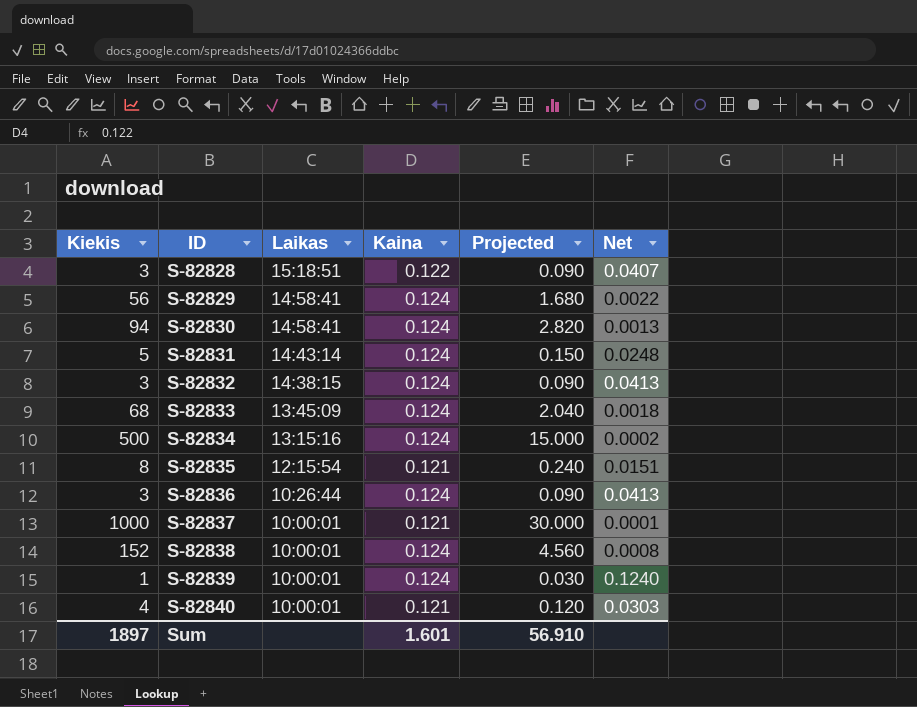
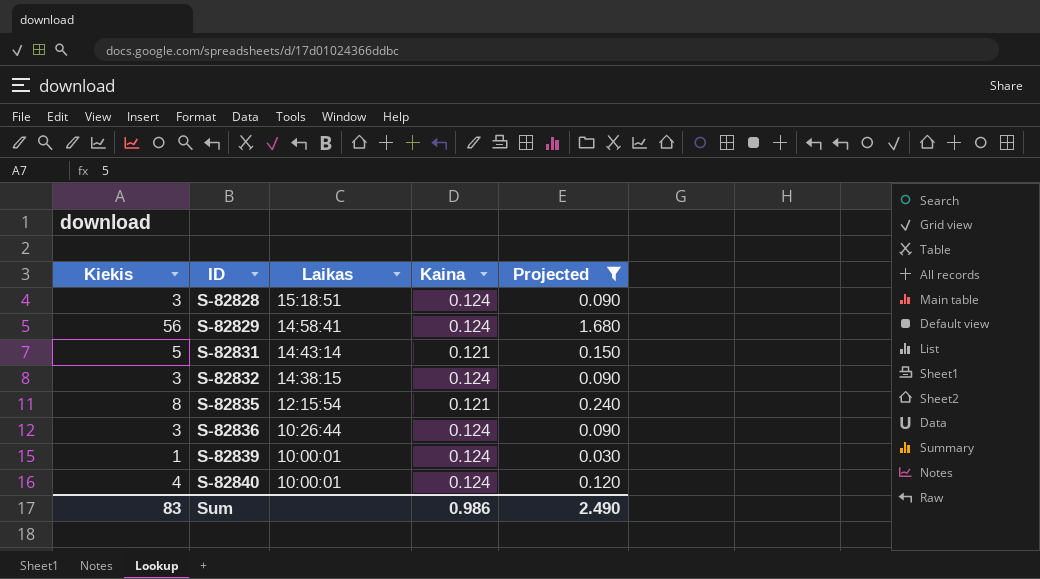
filter: none -> Projected <= 1.680
column Net | formula: [Kaina] / [Kiekis] -> none
S-82828 | Kaina: 0.122 -> 0.124
S-82831 | Kaina: 0.124 -> 0.121
S-82840 | Kaina: 0.121 -> 0.124
Sum | Kiekis: 1897 -> 83
Sum | Kaina: 1.601 -> 0.986
Sum | Projected: 56.910 -> 2.490

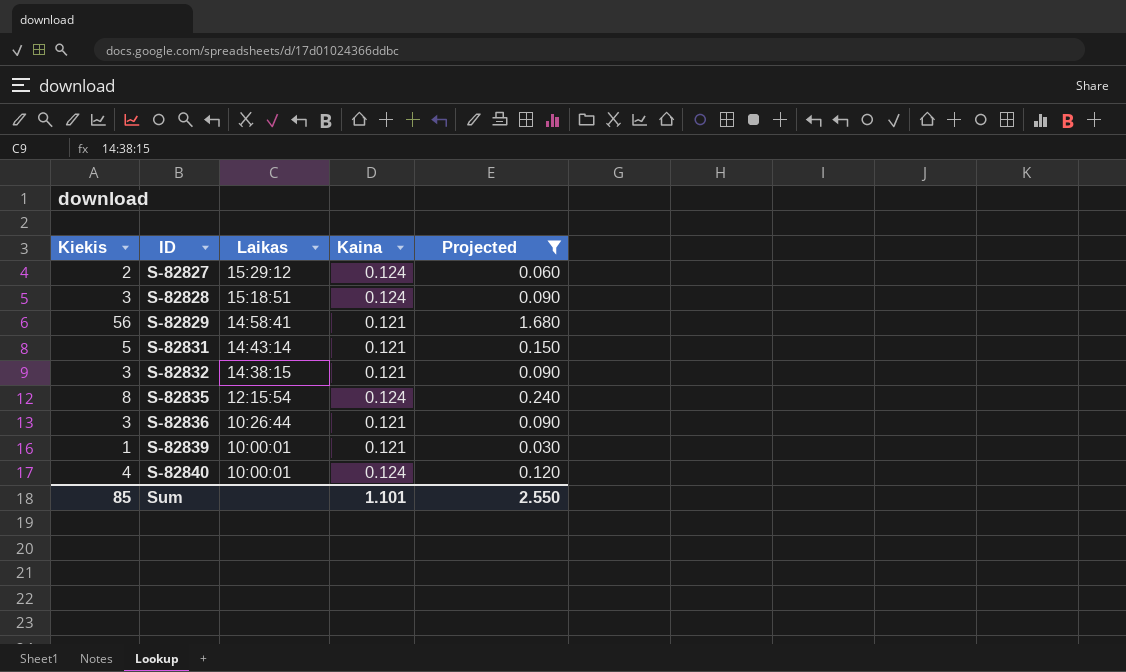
row S-82827: none -> 2 | 15:29:12 | 0.124 | 0.060
S-82829 | Kaina: 0.124 -> 0.121
S-82832 | Kaina: 0.124 -> 0.121
S-82835 | Kaina: 0.121 -> 0.124
S-82836 | Kaina: 0.124 -> 0.121
S-82839 | Kaina: 0.124 -> 0.121
Sum | Kiekis: 83 -> 85
Sum | Kaina: 0.986 -> 1.101
Sum | Projected: 2.490 -> 2.550

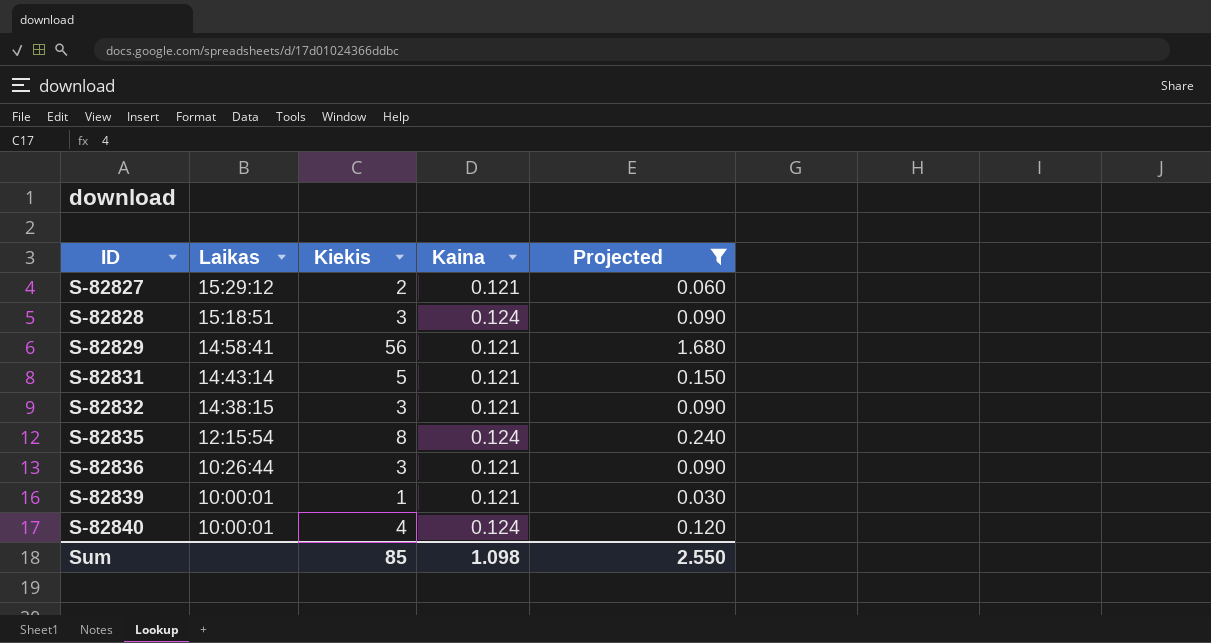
column Kiekis | position: 1 -> 3
S-82827 | Kaina: 0.124 -> 0.121
Sum | Kaina: 1.101 -> 1.098

